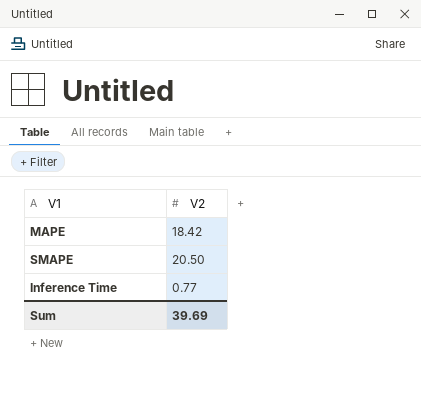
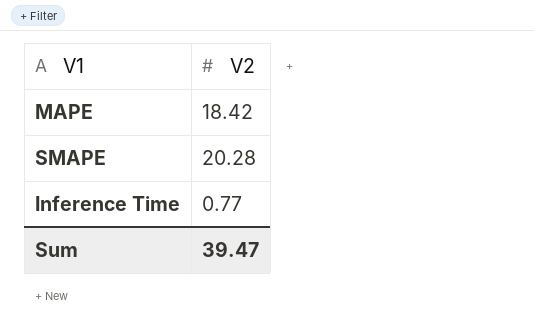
SMAPE | V2: 20.50 -> 20.28
Sum | V2: 39.69 -> 39.47

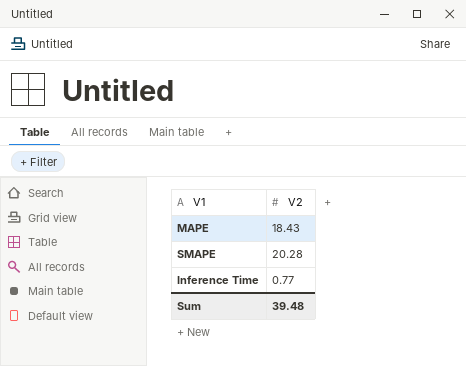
MAPE | V2: 18.42 -> 18.43
Sum | V2: 39.47 -> 39.48

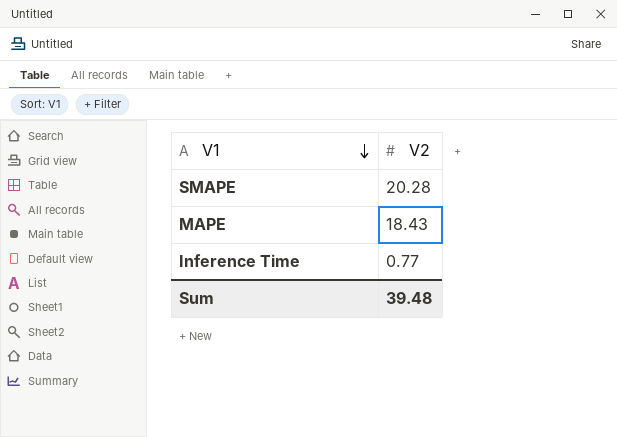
row order: none -> V1 descending

